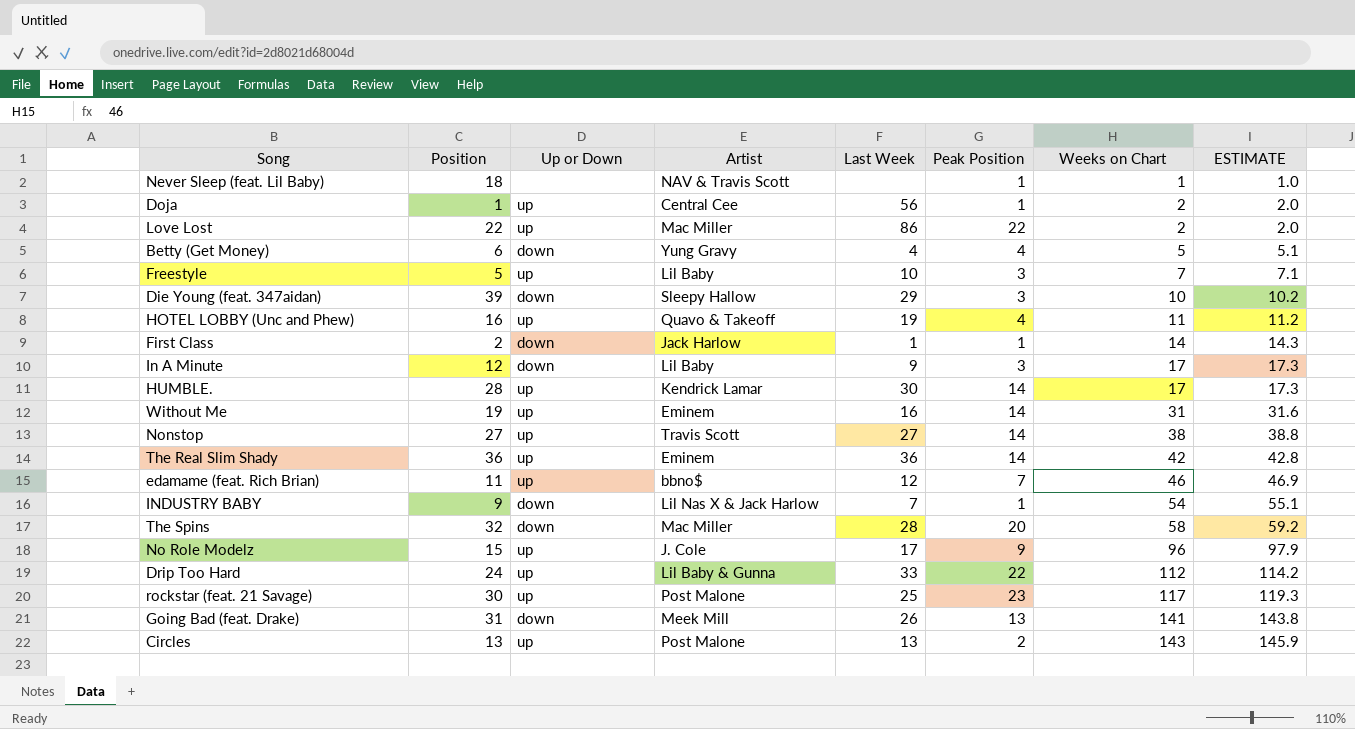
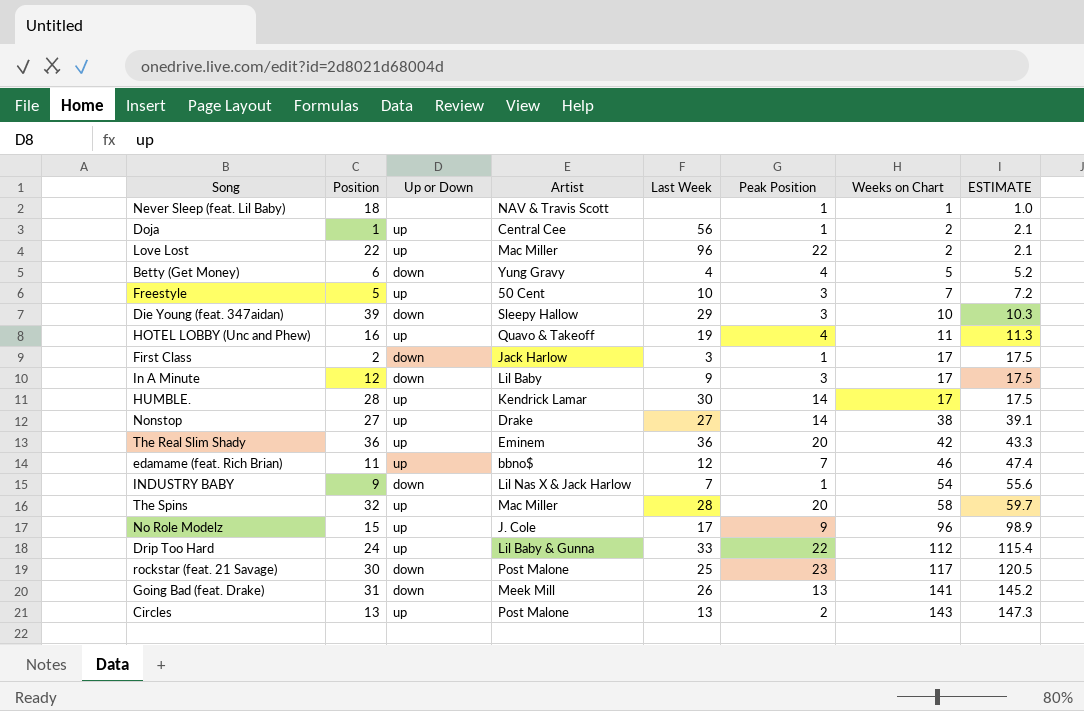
column ESTIMATE | formula: [Weeks on Chart] * 1.02 -> [Weeks on Chart] * 1.03
row Without Me: 19 | up | Eminem | 16 | 14 | 31 | 31.6 -> none
Love Lost | Last Week: 86 -> 96
Freestyle | Artist: Lil Baby -> 50 Cent
First Class | Last Week: 1 -> 3
First Class | Weeks on Chart: 14 -> 17
Nonstop | Artist: Travis Scott -> Drake
The Real Slim Shady | Peak Position: 14 -> 20
The Spins | Up or Down: down -> up
rockstar (feat. 21 Savage) | Up or Down: up -> down

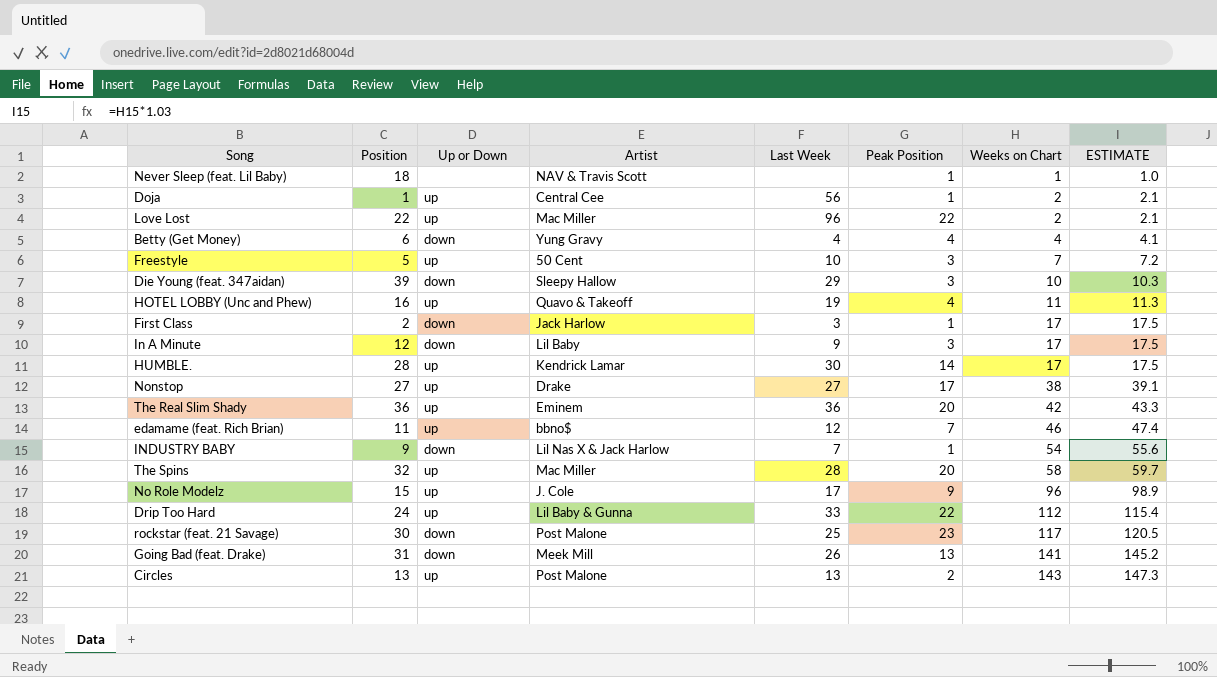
Betty (Get Money) | Weeks on Chart: 5 -> 4
Betty (Get Money) | ESTIMATE: 5.2 -> 4.1
Nonstop | Peak Position: 14 -> 17

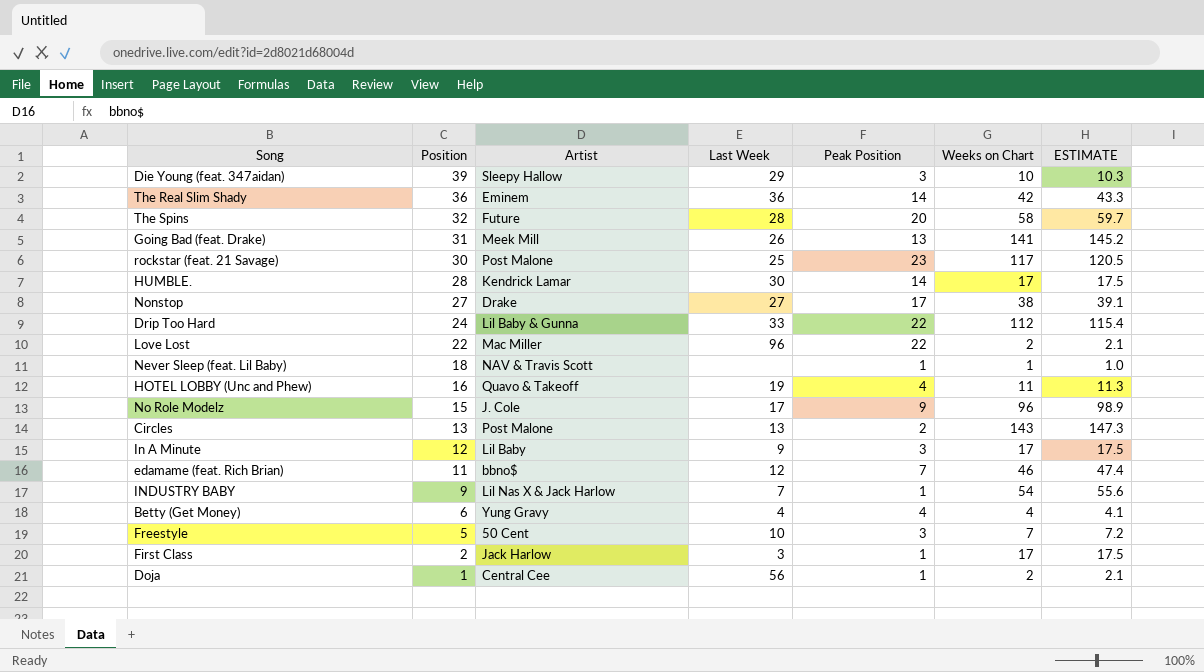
row order: Weeks on Chart ascending -> Position descending
column Up or Down | position: 3 -> none
The Real Slim Shady | Peak Position: 20 -> 14
The Spins | Artist: Mac Miller -> Future

